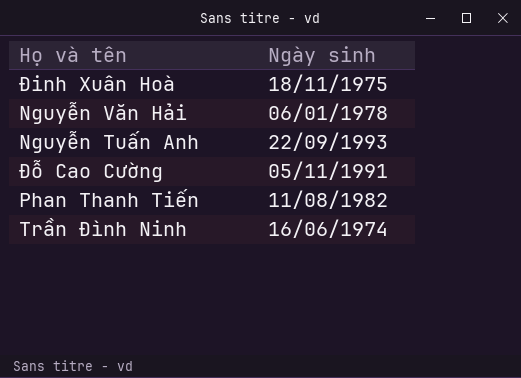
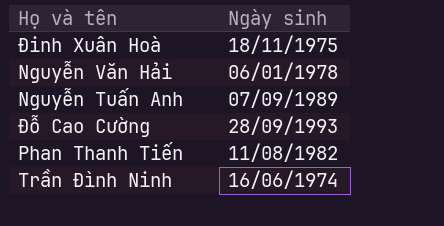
Nguyễn Tuấn Anh | Ngày sinh: 22/09/1993 -> 07/09/1989
Đỗ Cao Cường | Ngày sinh: 05/11/1991 -> 28/09/1993

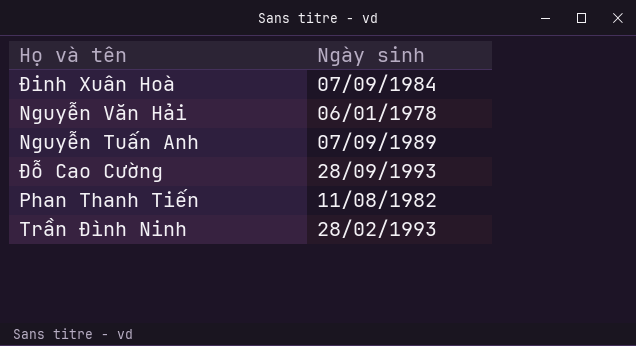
Đinh Xuân Hoà | Ngày sinh: 18/11/1975 -> 07/09/1984
Trần Đình Ninh | Ngày sinh: 16/06/1974 -> 28/02/1993

